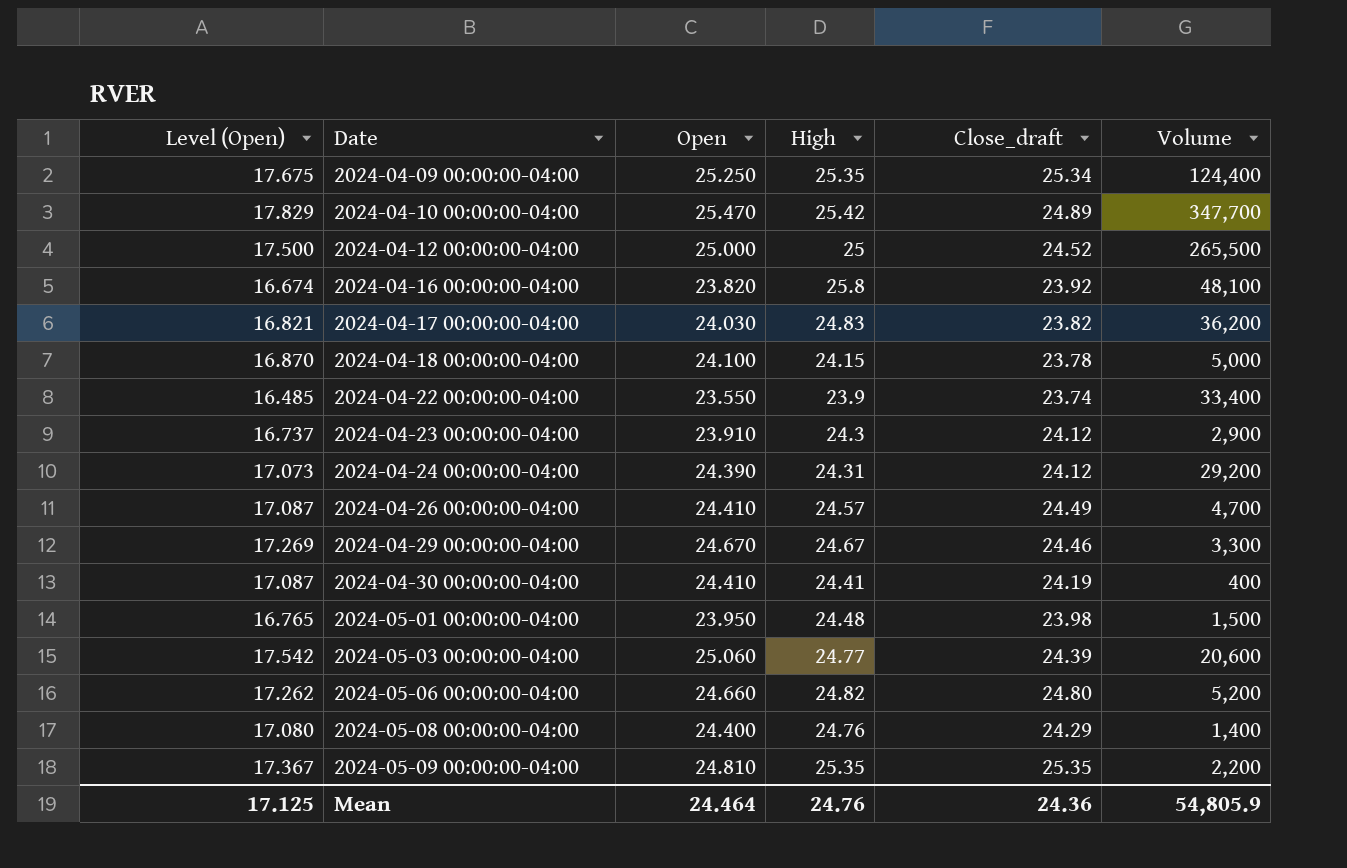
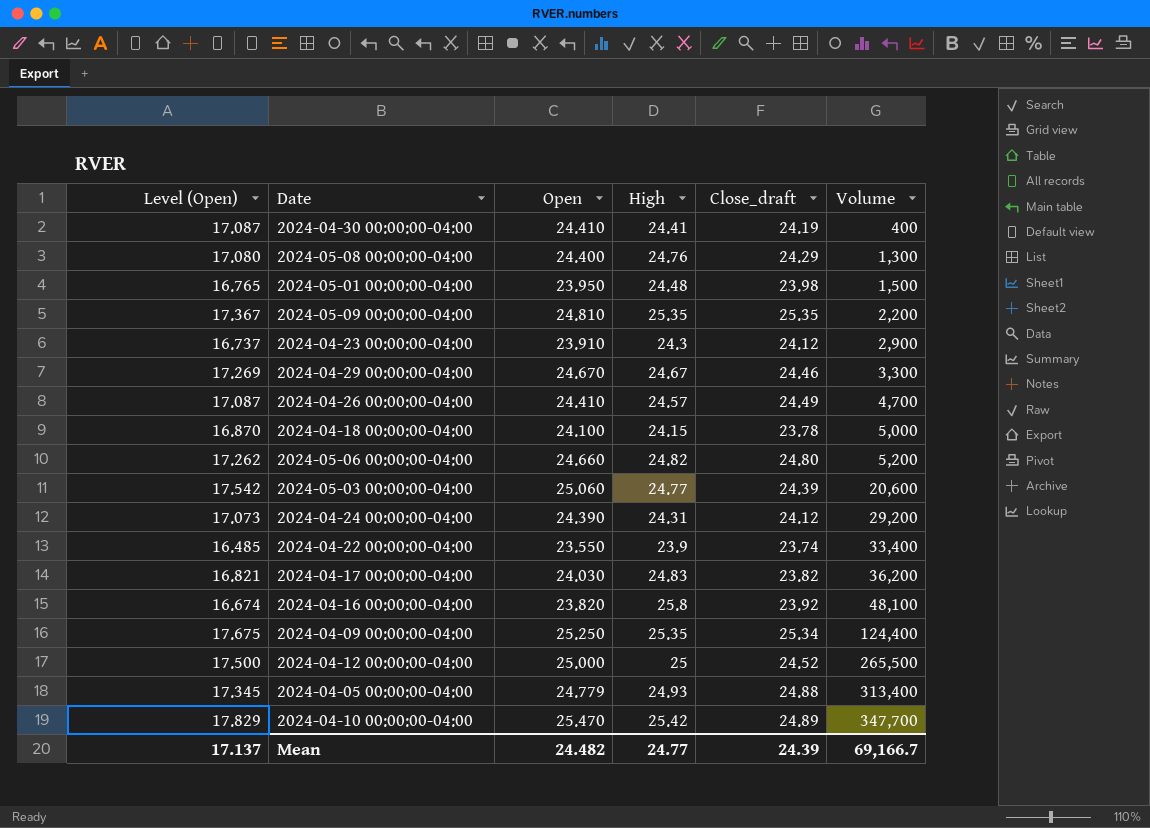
row order: Date ascending -> Volume ascending
2024-05-08 00:00:00-04:00 | Volume: 1,400 -> 1,300
row 2024-04-05 00:00:00-04:00: none -> 17.345 | 24.779 | 24.93 | 24.88 | 313,400
Mean | Level (Open): 17.125 -> 17.137
Mean | Open: 24.464 -> 24.482
Mean | High: 24.76 -> 24.77
Mean | Close_draft: 24.36 -> 24.39
Mean | Volume: 54,805.9 -> 69,166.7

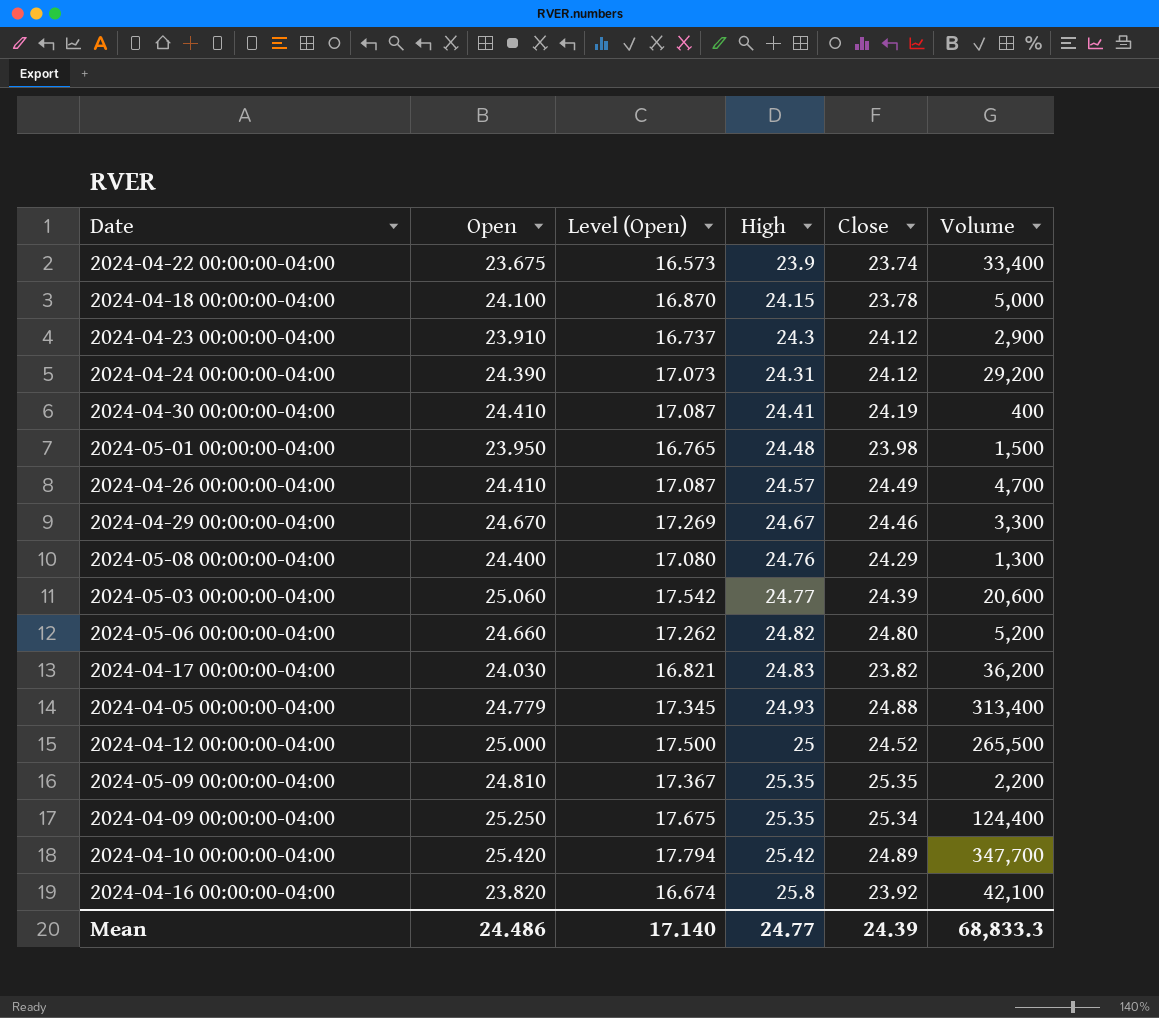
row order: Volume ascending -> High ascending
column Level (Open) | position: 1 -> 3
column name: Close_draft -> Close
2024-04-22 00:00:00-04:00 | Open: 23.550 -> 23.675
2024-04-22 00:00:00-04:00 | Level (Open): 16.485 -> 16.573
2024-04-10 00:00:00-04:00 | Open: 25.470 -> 25.420
2024-04-10 00:00:00-04:00 | Level (Open): 17.829 -> 17.794
2024-04-16 00:00:00-04:00 | Volume: 48,100 -> 42,100
Mean | Open: 24.482 -> 24.486
Mean | Level (Open): 17.137 -> 17.140
Mean | Volume: 69,166.7 -> 68,833.3

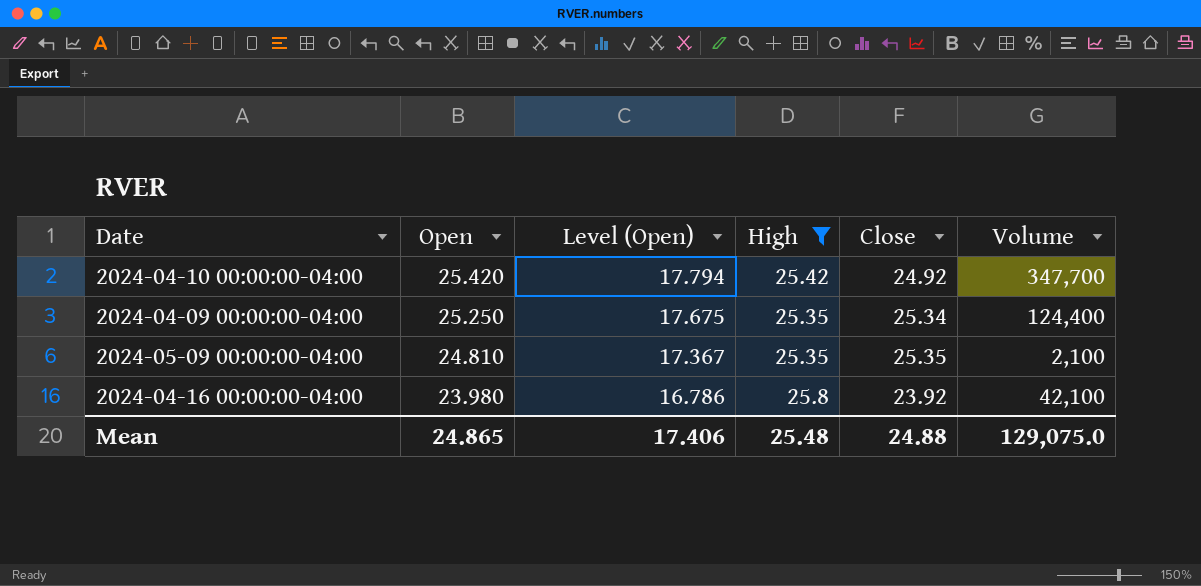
filter: none -> High >= 25.35
row order: High ascending -> Open descending
2024-04-10 00:00:00-04:00 | Close: 24.89 -> 24.92
2024-05-09 00:00:00-04:00 | Volume: 2,200 -> 2,100
2024-04-16 00:00:00-04:00 | Open: 23.820 -> 23.980
2024-04-16 00:00:00-04:00 | Level (Open): 16.674 -> 16.786
Mean | Open: 24.486 -> 24.865
Mean | Level (Open): 17.140 -> 17.406
Mean | High: 24.77 -> 25.48
Mean | Close: 24.39 -> 24.88
Mean | Volume: 68,833.3 -> 129,075.0

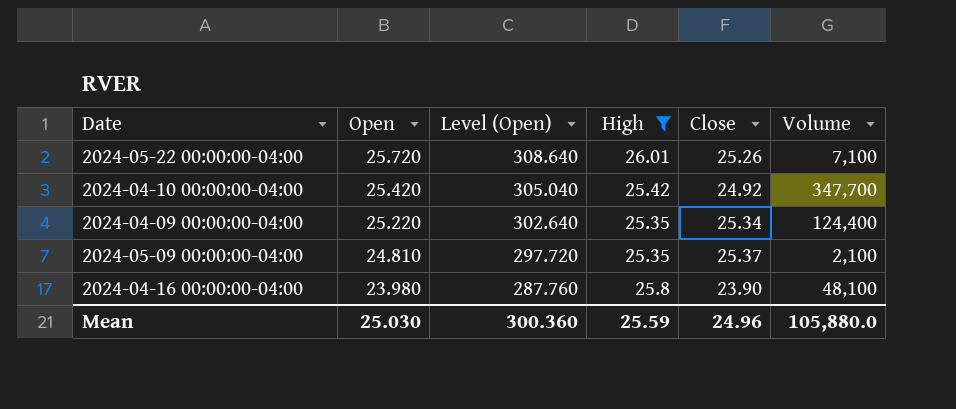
column Level (Open) | formula: [Open] * 0.7 -> [Open] * 12
row 2024-05-22 00:00:00-04:00: none -> 25.720 | 308.640 | 26.01 | 25.26 | 7,100
2024-04-09 00:00:00-04:00 | Open: 25.250 -> 25.220
2024-05-09 00:00:00-04:00 | Close: 25.35 -> 25.37
2024-04-16 00:00:00-04:00 | Close: 23.92 -> 23.90
2024-04-16 00:00:00-04:00 | Volume: 42,100 -> 48,100
Mean | Open: 24.865 -> 25.030
Mean | Level (Open): 17.406 -> 300.360
Mean | High: 25.48 -> 25.59
Mean | Close: 24.88 -> 24.96
Mean | Volume: 129,075.0 -> 105,880.0

